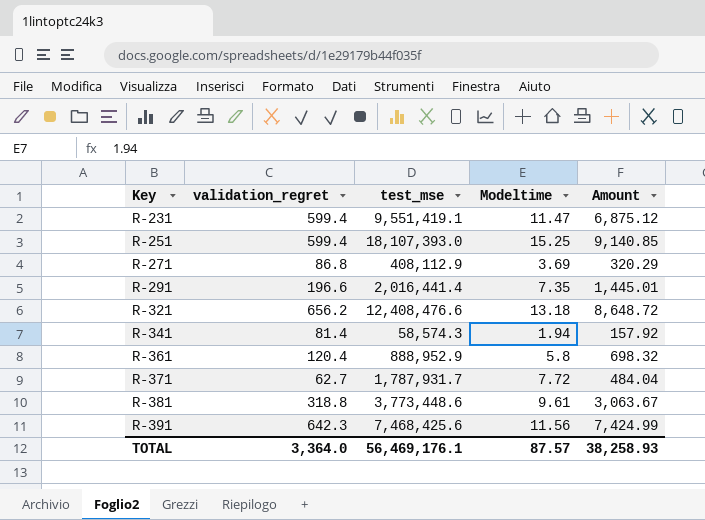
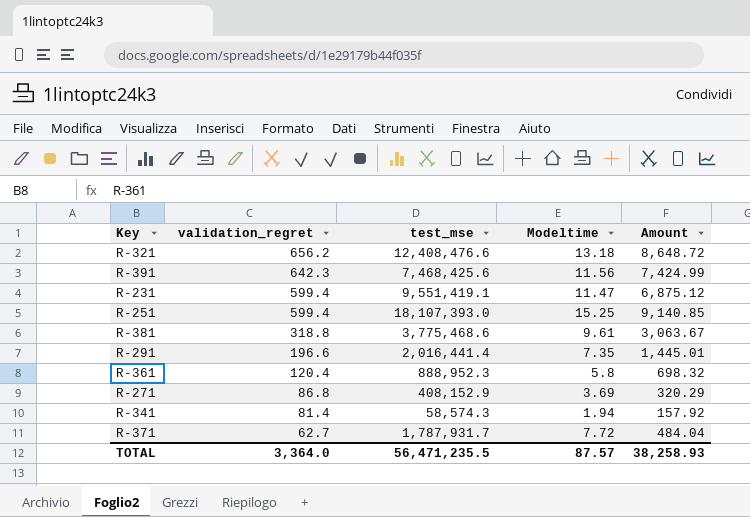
row order: Key ascending -> validation_regret descending
R-381 | test_mse: 3,773,448.6 -> 3,775,468.6
R-361 | test_mse: 888,952.9 -> 888,952.3
R-271 | test_mse: 408,112.9 -> 408,152.9
TOTAL | test_mse: 56,469,176.1 -> 56,471,235.5

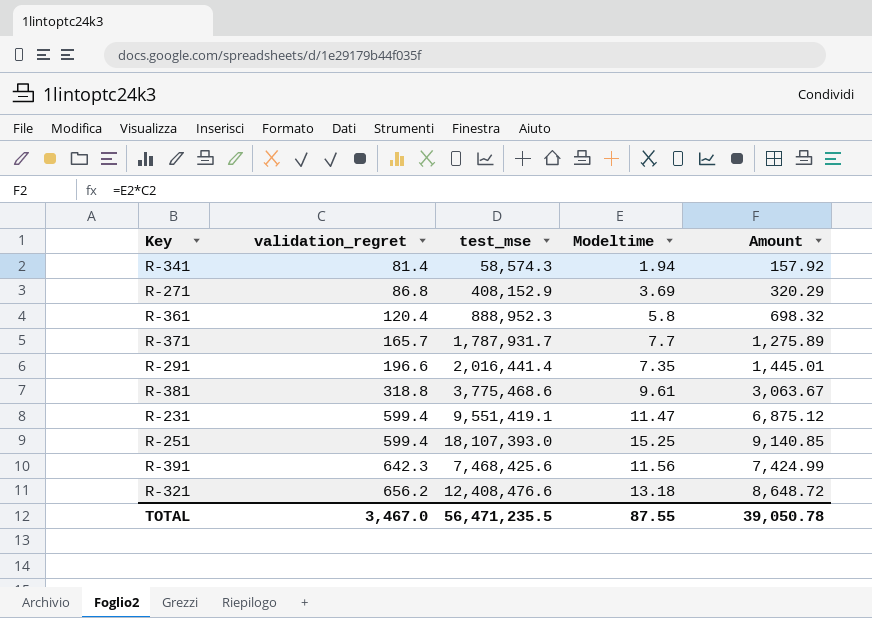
row order: validation_regret descending -> validation_regret ascending
R-371 | validation_regret: 62.7 -> 165.7
R-371 | Modeltime: 7.72 -> 7.7
R-371 | Amount: 484.04 -> 1,275.89
TOTAL | validation_regret: 3,364.0 -> 3,467.0
TOTAL | Modeltime: 87.57 -> 87.55
TOTAL | Amount: 38,258.93 -> 39,050.78

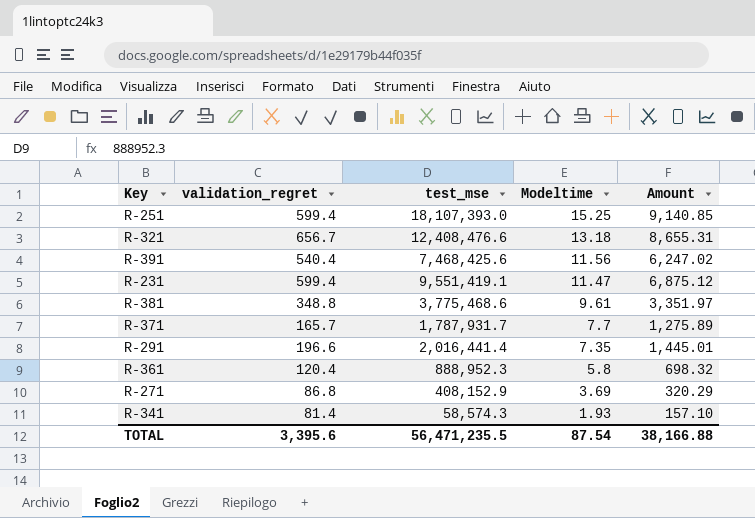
row order: validation_regret ascending -> Modeltime descending
R-321 | validation_regret: 656.2 -> 656.7
R-321 | Amount: 8,648.72 -> 8,655.31
R-391 | validation_regret: 642.3 -> 540.4
R-391 | Amount: 7,424.99 -> 6,247.02
R-381 | validation_regret: 318.8 -> 348.8
R-381 | Amount: 3,063.67 -> 3,351.97
R-341 | Modeltime: 1.94 -> 1.93
R-341 | Amount: 157.92 -> 157.10
TOTAL | validation_regret: 3,467.0 -> 3,395.6
TOTAL | Modeltime: 87.55 -> 87.54
TOTAL | Amount: 39,050.78 -> 38,166.88

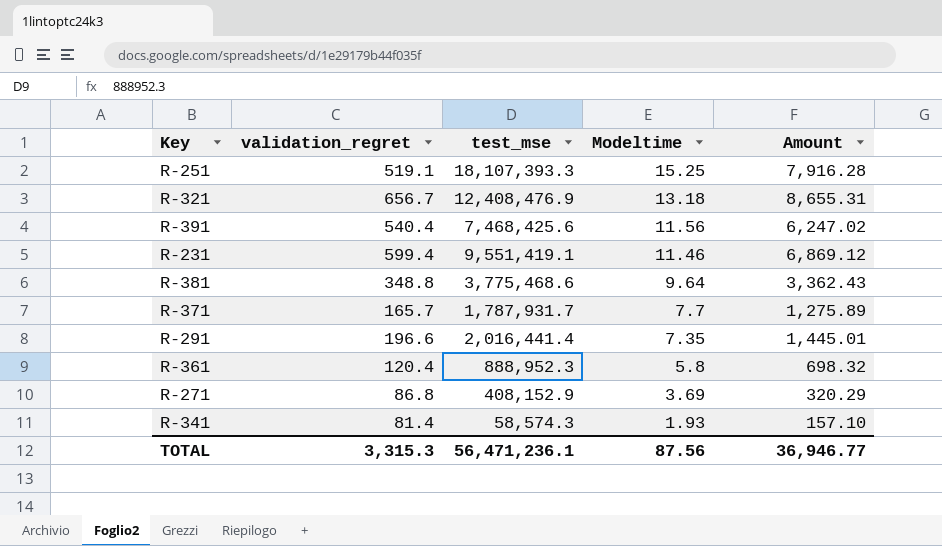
R-251 | validation_regret: 599.4 -> 519.1
R-251 | test_mse: 18,107,393.0 -> 18,107,393.3
R-251 | Amount: 9,140.85 -> 7,916.28
R-321 | test_mse: 12,408,476.6 -> 12,408,476.9
R-231 | Modeltime: 11.47 -> 11.46
R-231 | Amount: 6,875.12 -> 6,869.12
R-381 | Modeltime: 9.61 -> 9.64
R-381 | Amount: 3,351.97 -> 3,362.43
TOTAL | validation_regret: 3,395.6 -> 3,315.3
TOTAL | test_mse: 56,471,235.5 -> 56,471,236.1
TOTAL | Modeltime: 87.54 -> 87.56
TOTAL | Amount: 38,166.88 -> 36,946.77

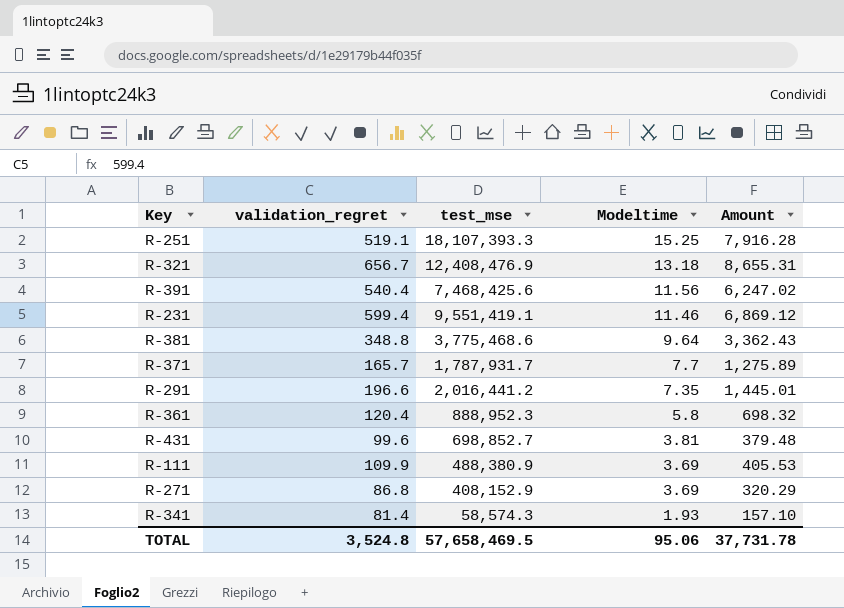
R-291 | test_mse: 2,016,441.4 -> 2,016,441.2
row R-431: none -> 99.6 | 698,852.7 | 3.81 | 379.48
row R-111: none -> 109.9 | 488,380.9 | 3.69 | 405.53
TOTAL | validation_regret: 3,315.3 -> 3,524.8
TOTAL | test_mse: 56,471,236.1 -> 57,658,469.5
TOTAL | Modeltime: 87.56 -> 95.06
TOTAL | Amount: 36,946.77 -> 37,731.78

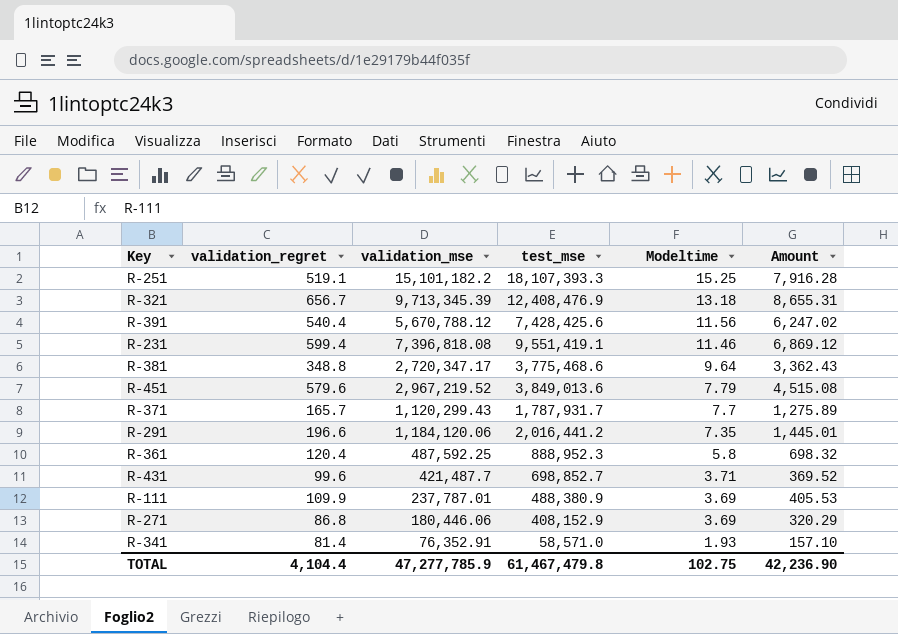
column validation_mse | position: none -> 3
R-391 | test_mse: 7,468,425.6 -> 7,428,425.6
row R-451: none -> 579.6 | 2,967,219.52 | 3,849,013.6 | 7.79 | 4,515.08
R-431 | Modeltime: 3.81 -> 3.71
R-431 | Amount: 379.48 -> 369.52
R-341 | test_mse: 58,574.3 -> 58,571.0
TOTAL | validation_regret: 3,524.8 -> 4,104.4
TOTAL | test_mse: 57,658,469.5 -> 61,467,479.8
TOTAL | Modeltime: 95.06 -> 102.75
TOTAL | Amount: 37,731.78 -> 42,236.90

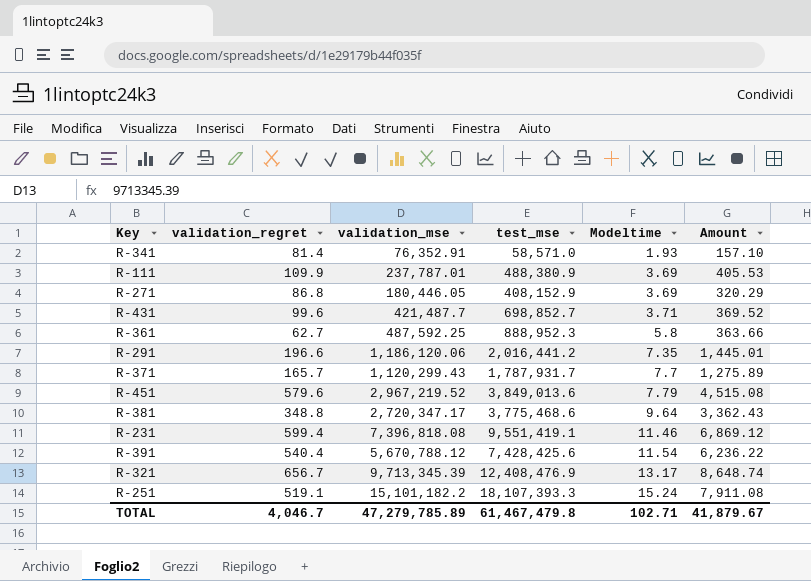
row order: Modeltime descending -> Modeltime ascending
R-271 | validation_mse: 180,446.06 -> 180,446.05
R-361 | validation_regret: 120.4 -> 62.7
R-361 | Amount: 698.32 -> 363.66
R-291 | validation_mse: 1,184,120.06 -> 1,186,120.06
R-391 | Modeltime: 11.56 -> 11.54
R-391 | Amount: 6,247.02 -> 6,236.22
R-321 | Modeltime: 13.18 -> 13.17
R-321 | Amount: 8,655.31 -> 8,648.74
R-251 | Modeltime: 15.25 -> 15.24
R-251 | Amount: 7,916.28 -> 7,911.08
TOTAL | validation_regret: 4,104.4 -> 4,046.7
TOTAL | validation_mse: 47,277,785.9 -> 47,279,785.89
TOTAL | Modeltime: 102.75 -> 102.71
TOTAL | Amount: 42,236.90 -> 41,879.67

